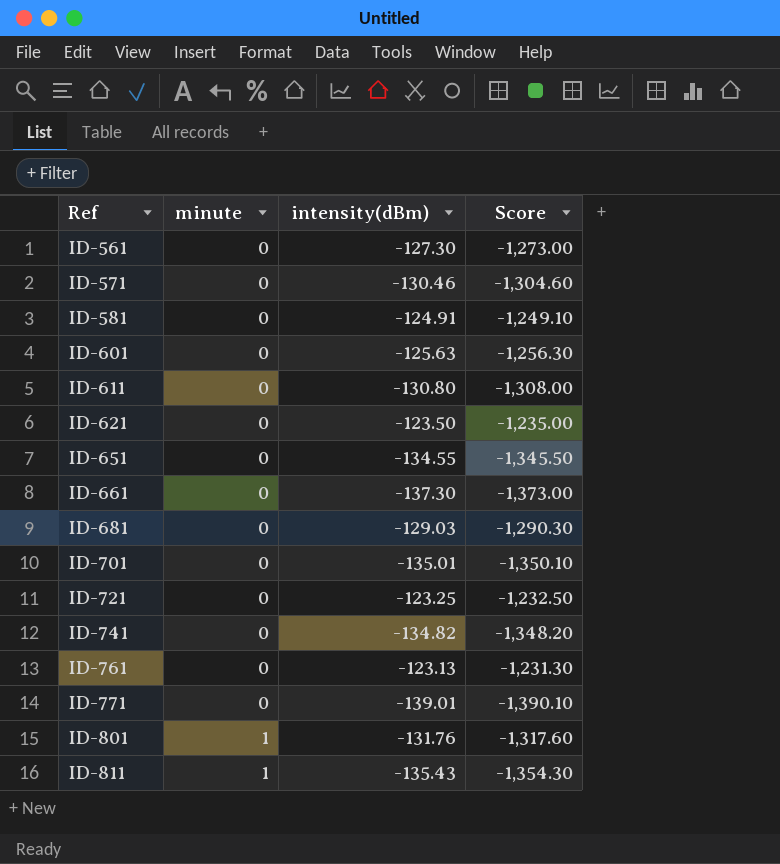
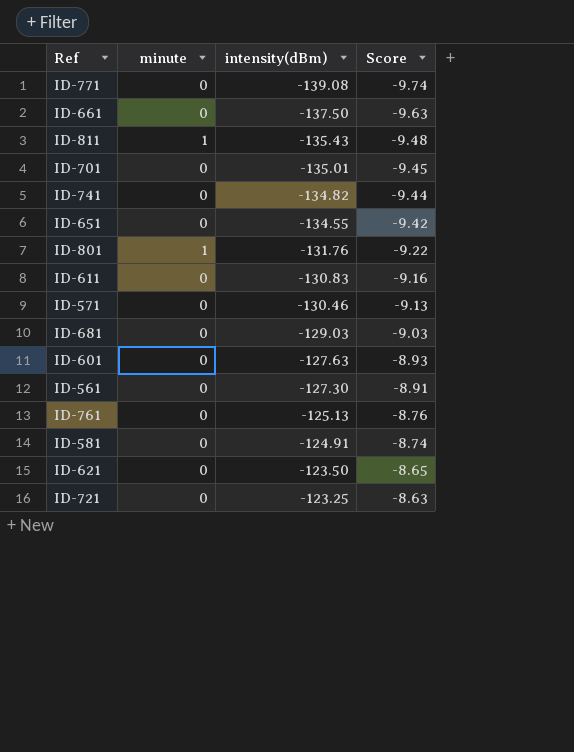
row order: Ref ascending -> intensity(dBm) ascending
column Score | formula: [intensity(dBm)] * 10 -> [intensity(dBm)] * 0.07
ID-771 | intensity(dBm): -139.01 -> -139.08
ID-661 | intensity(dBm): -137.30 -> -137.50
ID-611 | intensity(dBm): -130.80 -> -130.83
ID-601 | intensity(dBm): -125.63 -> -127.63
ID-761 | intensity(dBm): -123.13 -> -125.13

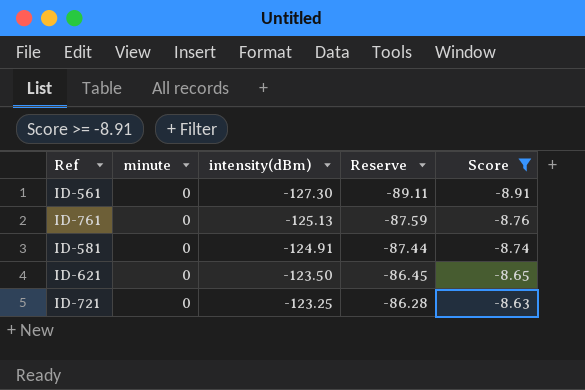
filter: none -> Score >= -8.91
column Reserve | formula: none -> [intensity(dBm)] * 0.7

